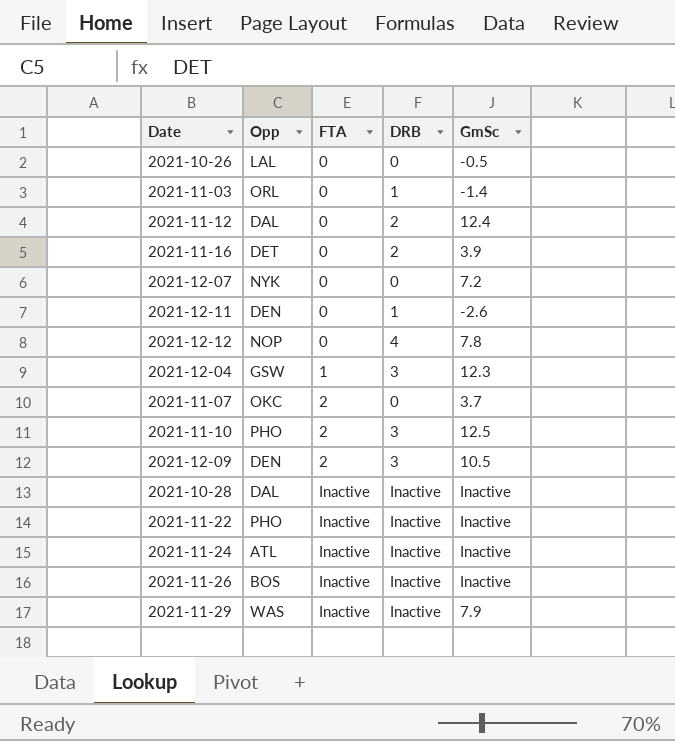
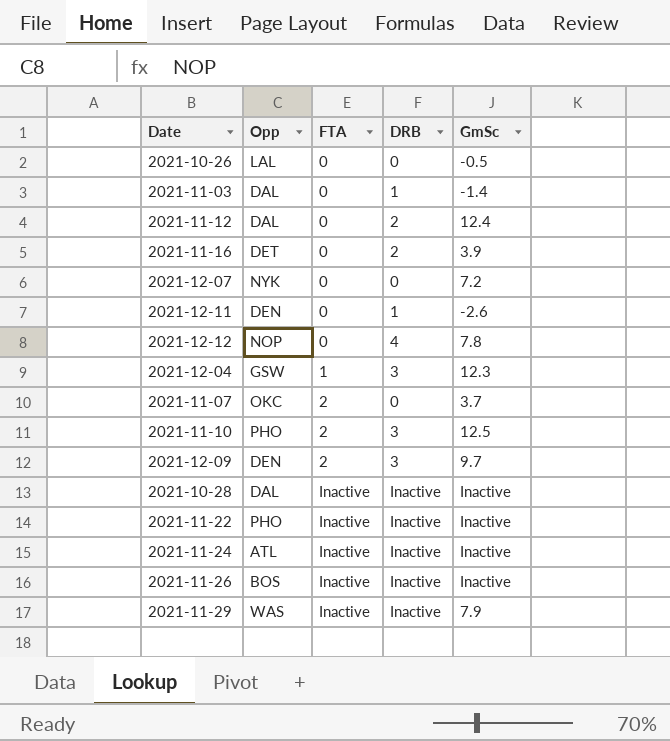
2021-11-03 | Opp: ORL -> DAL
2021-12-09 | GmSc: 10.5 -> 9.7

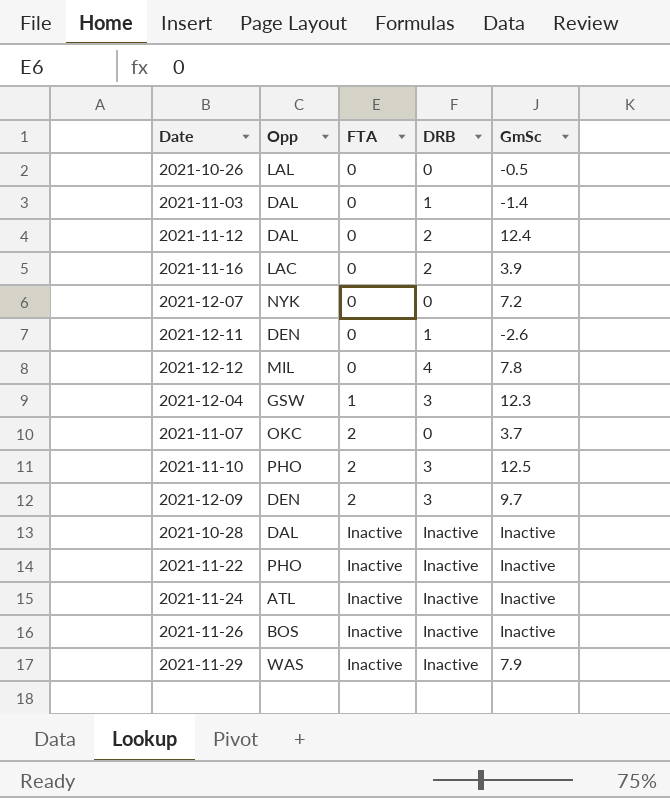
2021-11-16 | Opp: DET -> LAC
2021-12-12 | Opp: NOP -> MIL

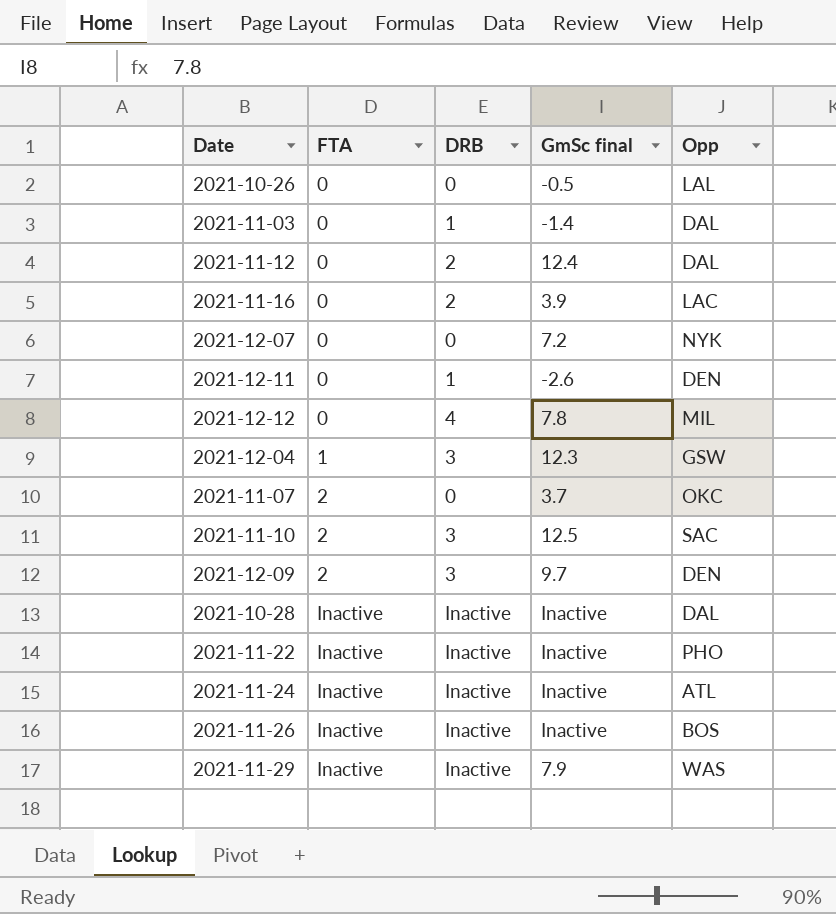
column name: GmSc -> GmSc final
column Opp | position: 2 -> 5
2021-11-10 | Opp: PHO -> SAC

